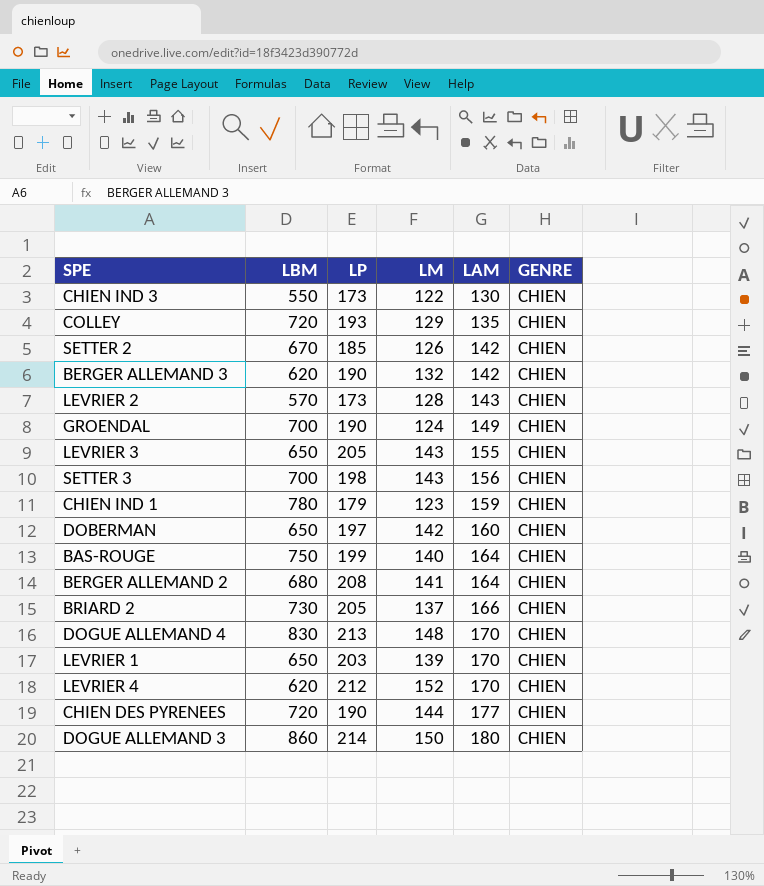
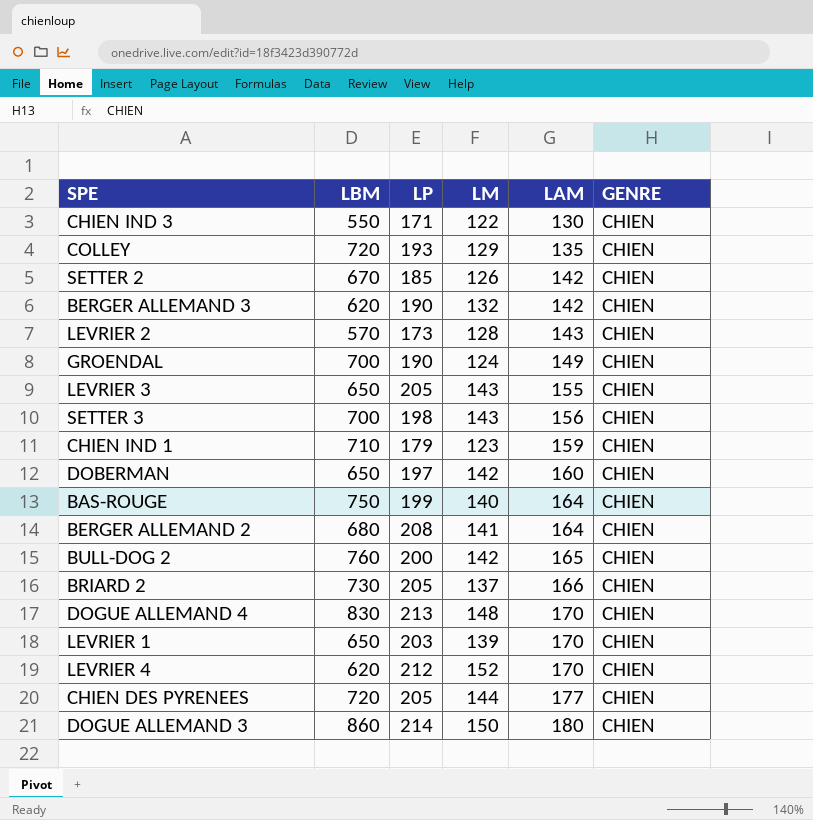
CHIEN IND 3 | LP: 173 -> 171
CHIEN IND 1 | LBM: 780 -> 710
row BULL-DOG 2: none -> 760 | 200 | 142 | 165 | CHIEN
CHIEN DES PYRENEES | LP: 190 -> 205

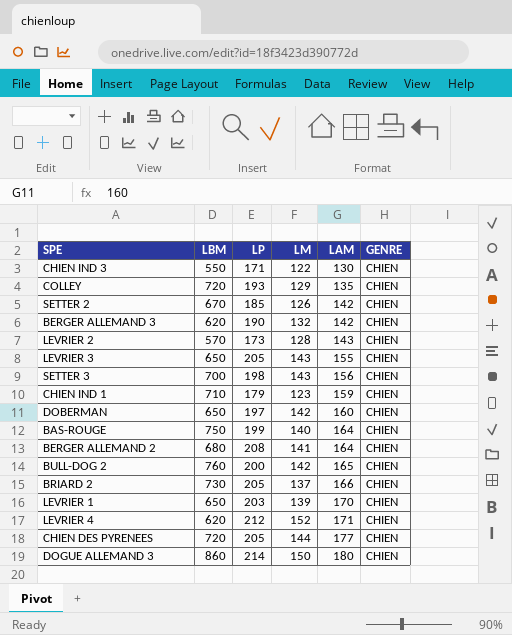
row GROENDAL: 700 | 190 | 124 | 149 | CHIEN -> none
row DOGUE ALLEMAND 4: 830 | 213 | 148 | 170 | CHIEN -> none
LEVRIER 4 | LAM: 170 -> 171

